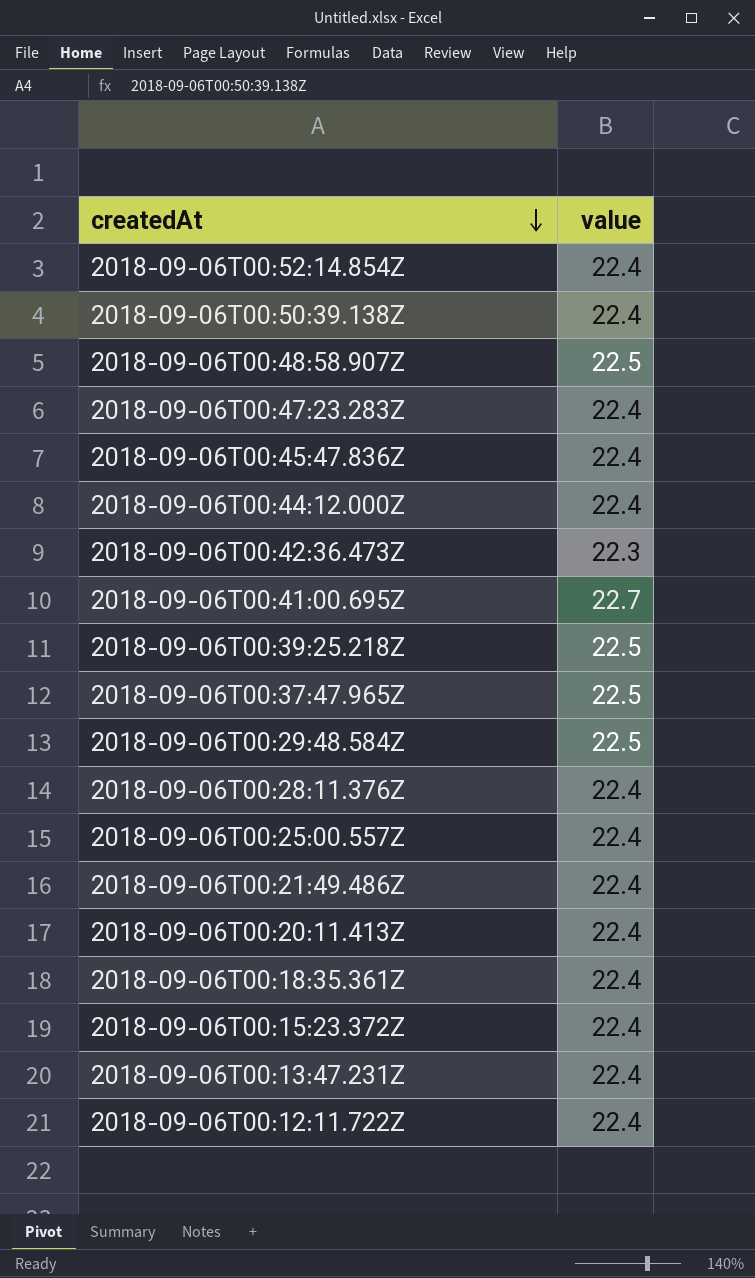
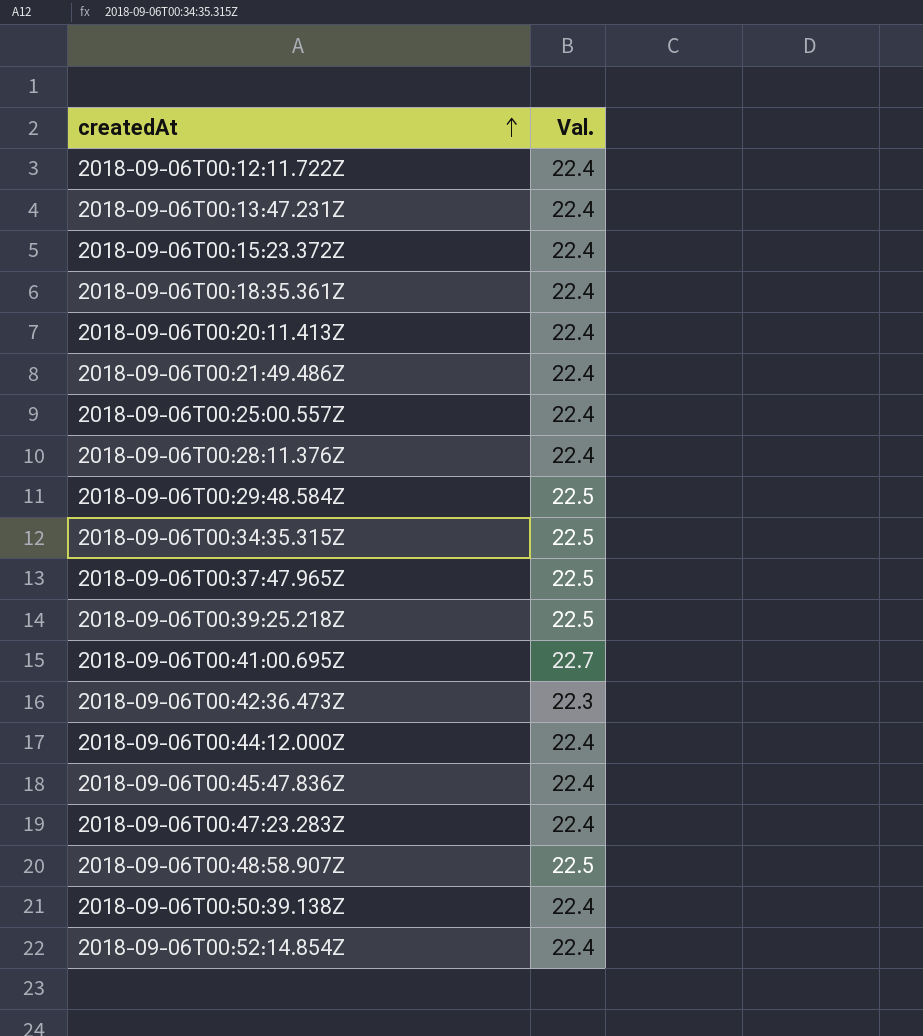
row order: createdAt descending -> createdAt ascending
column name: value -> Val.
row 2018-09-06T00:34:35.315Z: none -> 22.5

